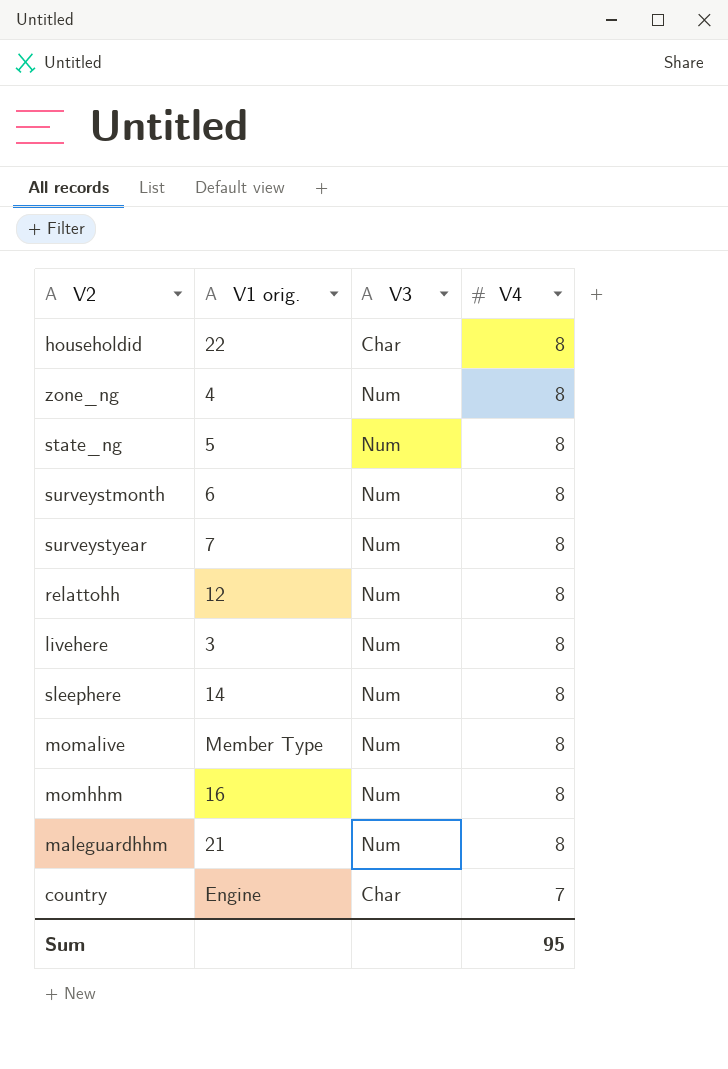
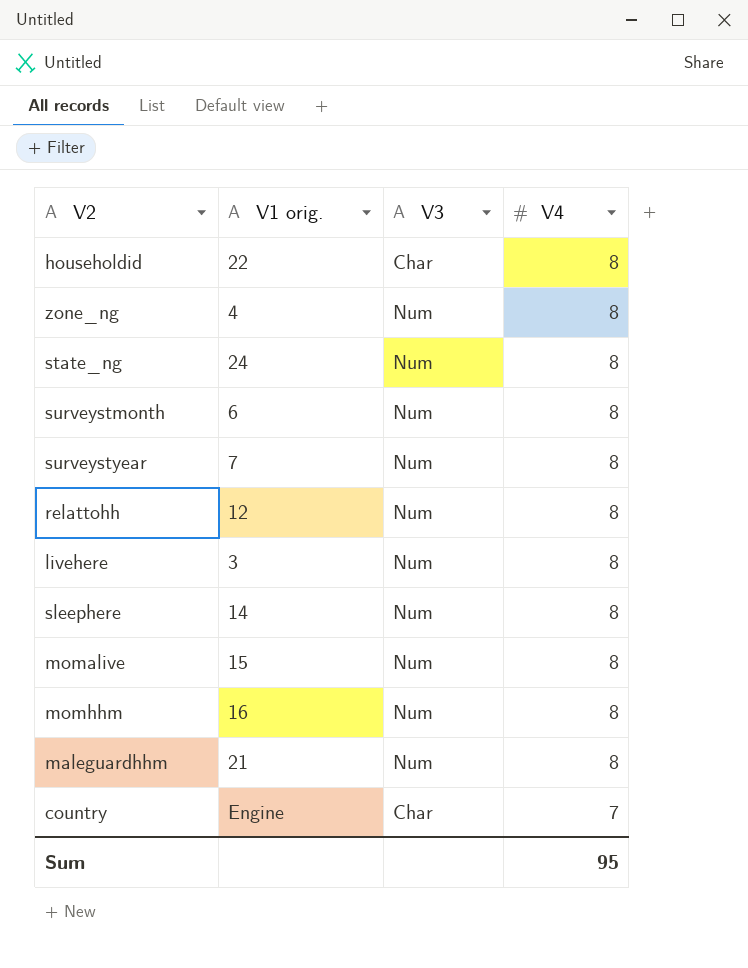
state_ng | V1 orig.: 5 -> 24
momalive | V1 orig.: Member Type -> 15

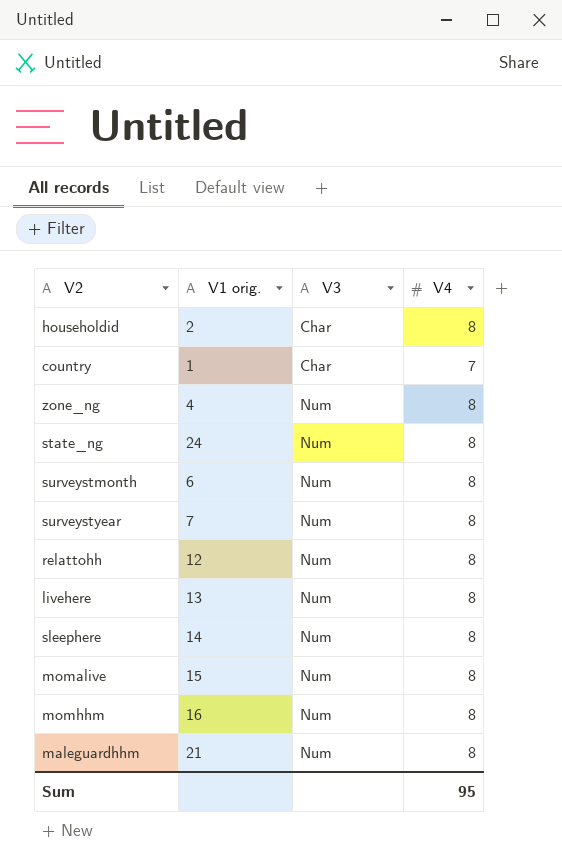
row order: V4 descending -> V3 ascending
householdid | V1 orig.: 22 -> 2
country | V1 orig.: Engine -> 1
livehere | V1 orig.: 3 -> 13

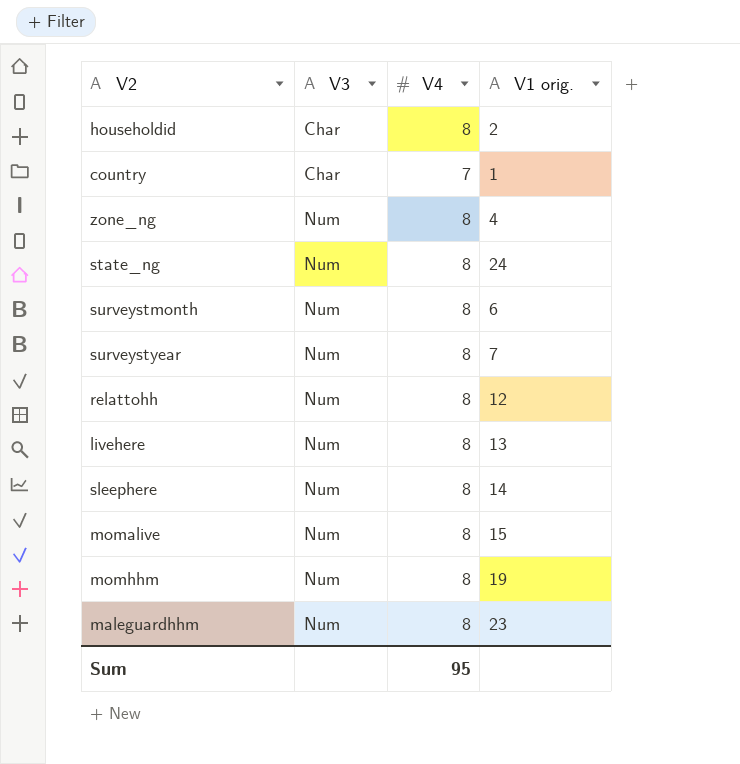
column V1 orig. | position: 2 -> 4
momhhm | V1 orig.: 16 -> 19
maleguardhhm | V1 orig.: 21 -> 23

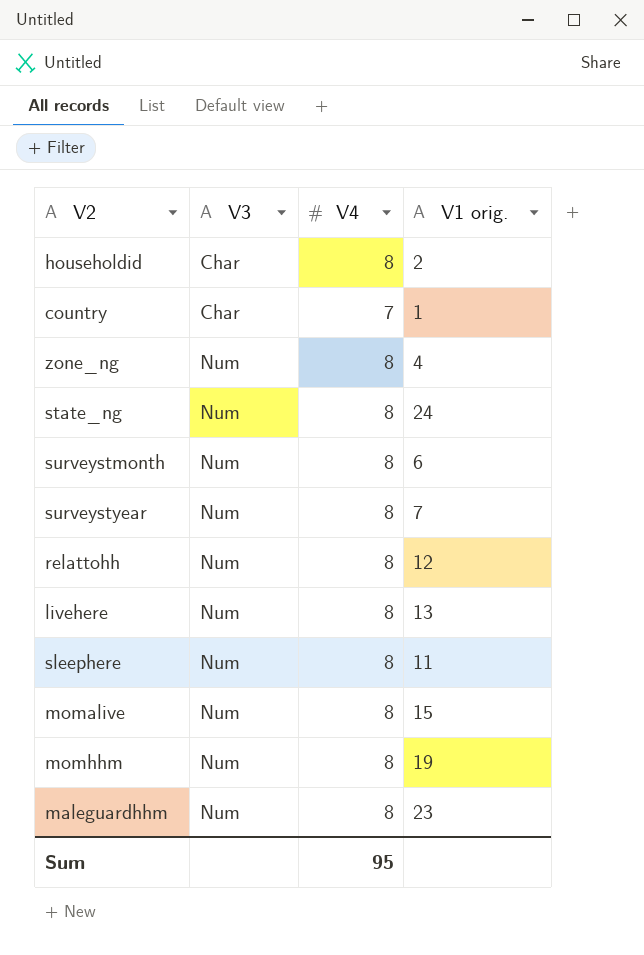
sleephere | V1 orig.: 14 -> 11

